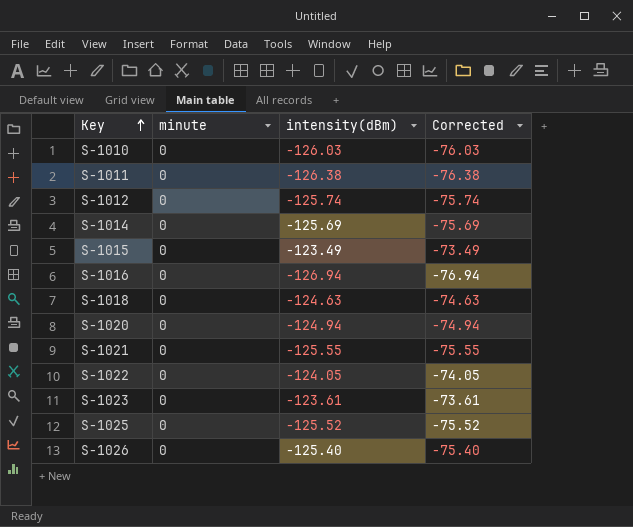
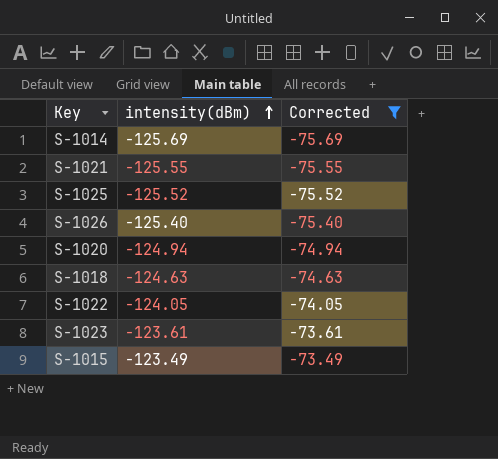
filter: none -> Corrected >= -75.69
row order: Key ascending -> intensity(dBm) ascending
column minute | position: 2 -> none

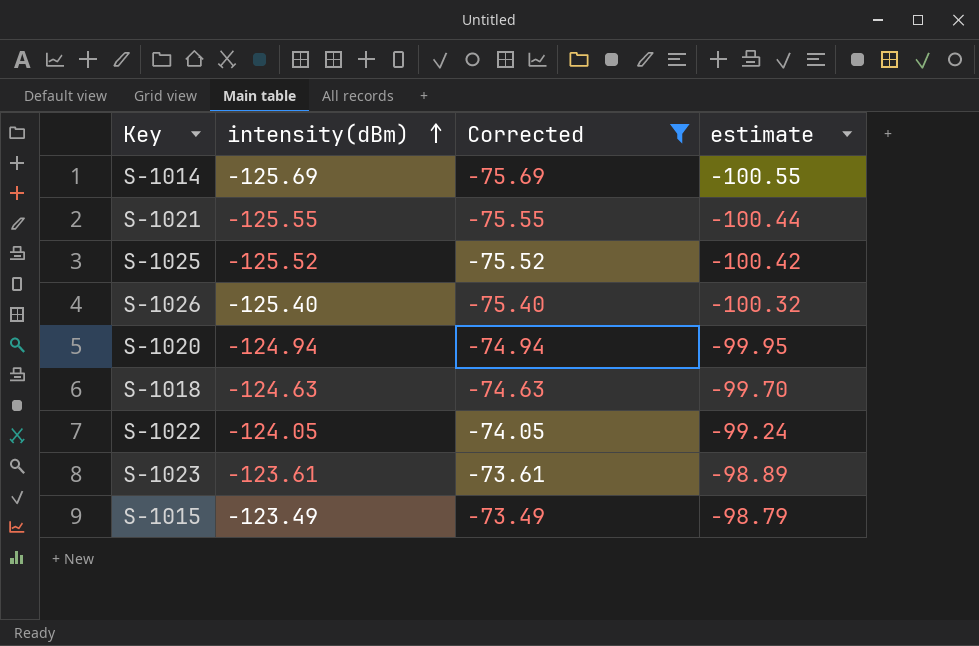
column estimate | formula: none -> [intensity(dBm)] * 0.8

